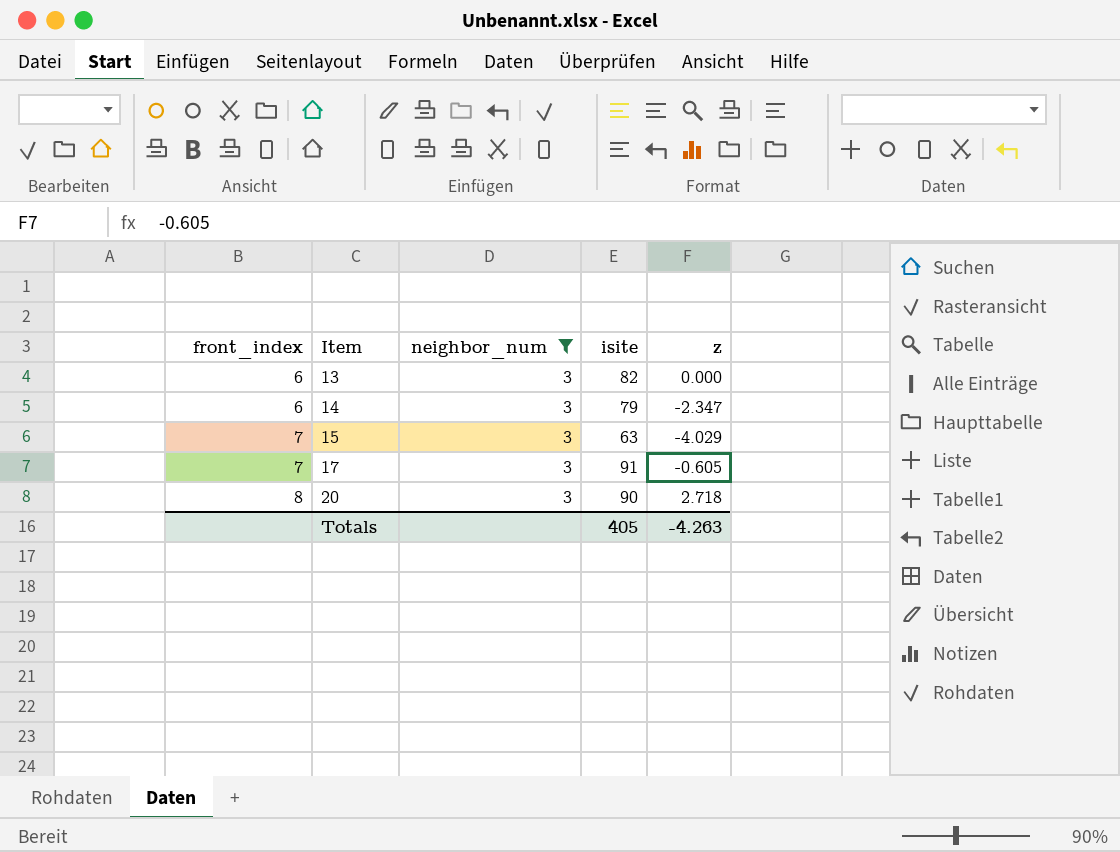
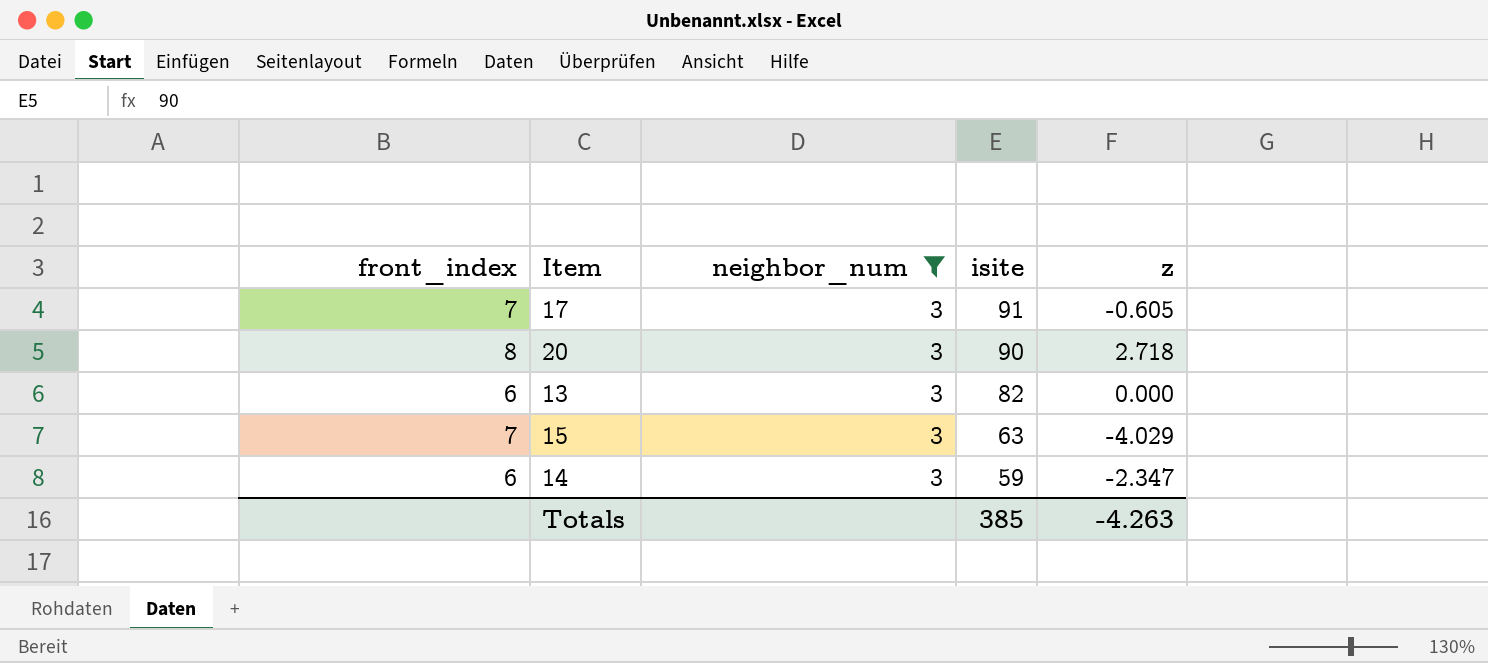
row order: front_index ascending -> isite descending
14 | isite: 79 -> 59
Totals | isite: 405 -> 385

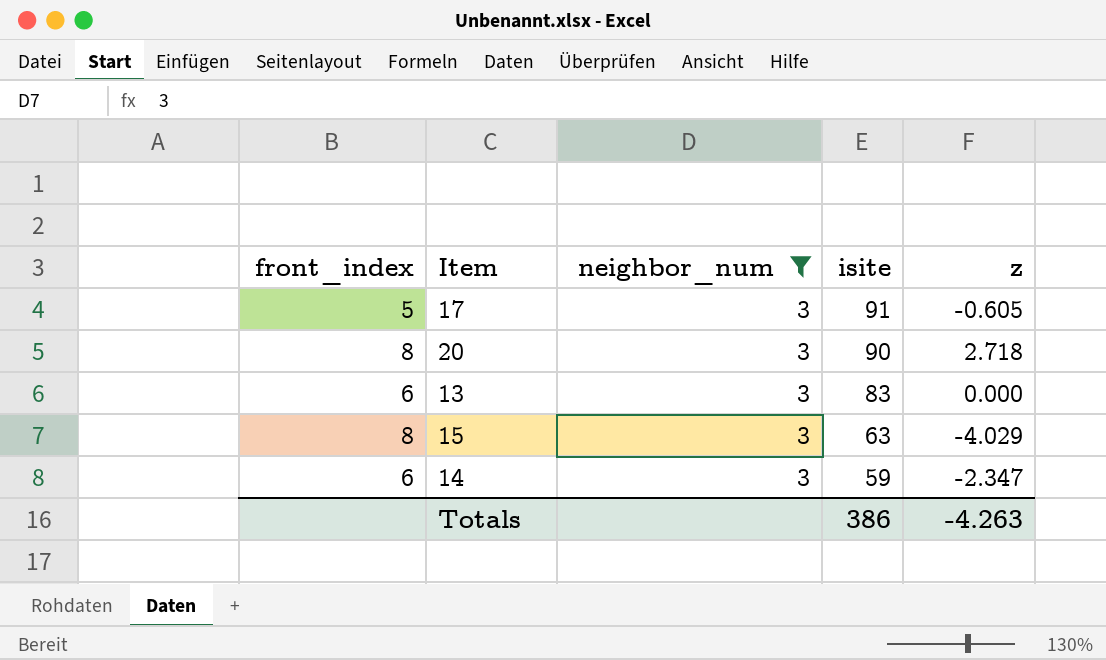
17 | front_index: 7 -> 5
13 | isite: 82 -> 83
15 | front_index: 7 -> 8
Totals | isite: 385 -> 386

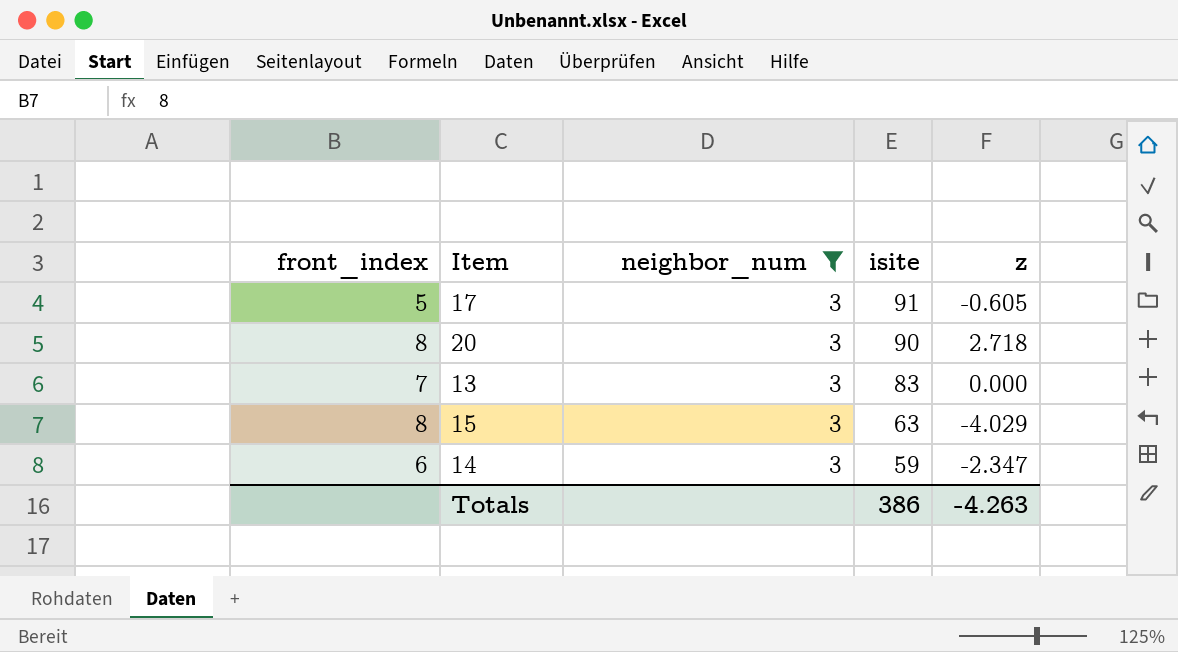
13 | front_index: 6 -> 7

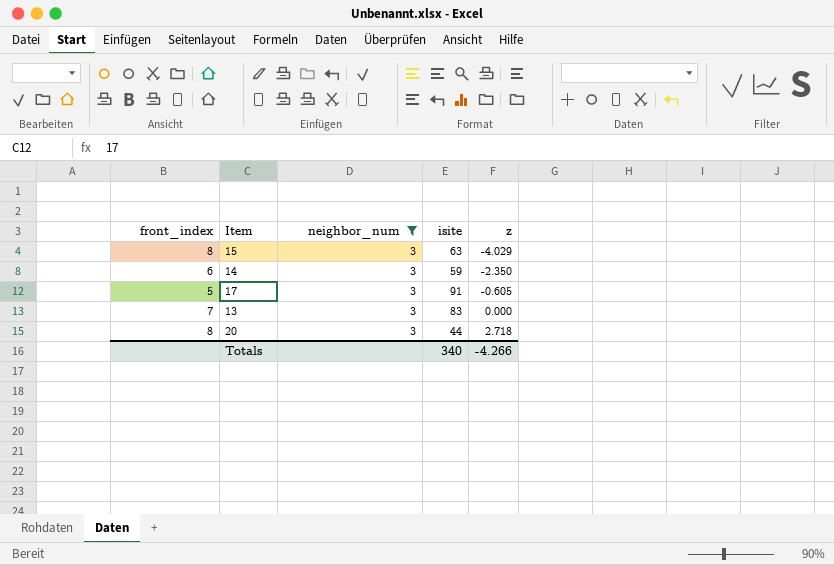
row order: isite descending -> z ascending
14 | z: -2.347 -> -2.350
20 | isite: 90 -> 44
Totals | isite: 386 -> 340
Totals | z: -4.263 -> -4.266

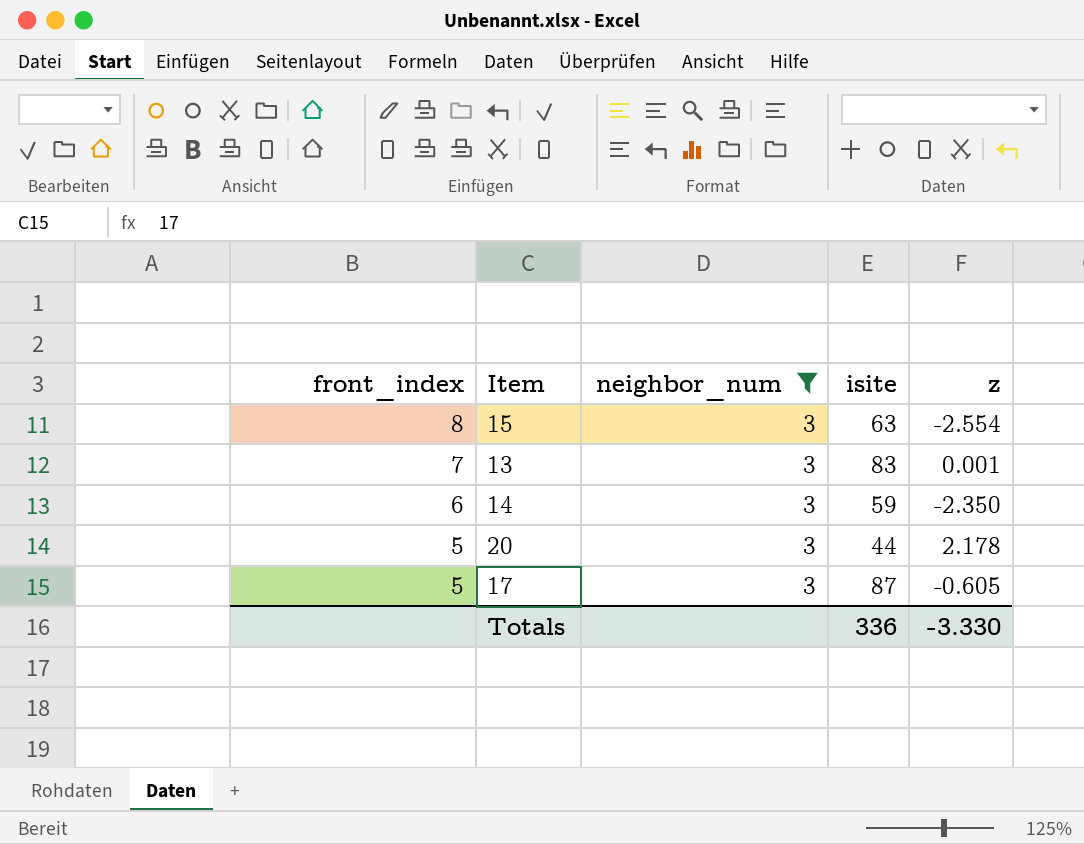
row order: z ascending -> front_index descending
15 | z: -4.029 -> -2.554
13 | z: 0.000 -> 0.001
20 | front_index: 8 -> 5
20 | z: 2.718 -> 2.178
17 | isite: 91 -> 87
Totals | isite: 340 -> 336
Totals | z: -4.266 -> -3.330

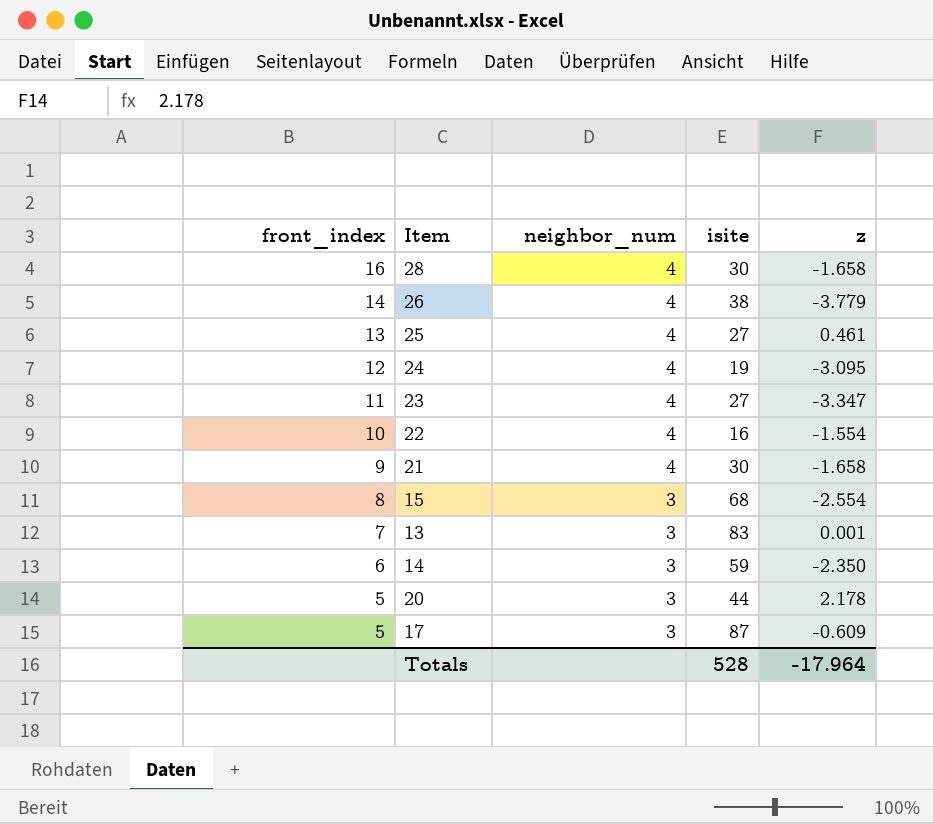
filter: neighbor_num = 3 -> none
15 | isite: 63 -> 68
17 | z: -0.605 -> -0.609
Totals | isite: 336 -> 528
Totals | z: -3.330 -> -17.964

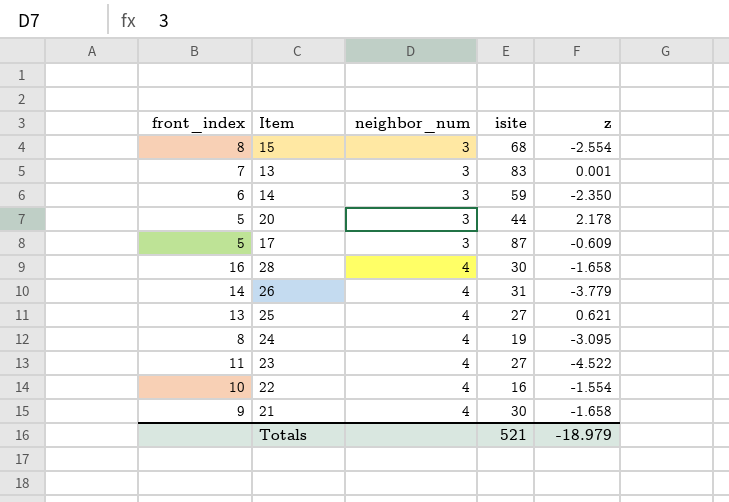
row order: front_index descending -> neighbor_num ascending
26 | isite: 38 -> 31
25 | z: 0.461 -> 0.621
24 | front_index: 12 -> 8
23 | z: -3.347 -> -4.522
Totals | isite: 528 -> 521
Totals | z: -17.964 -> -18.979

